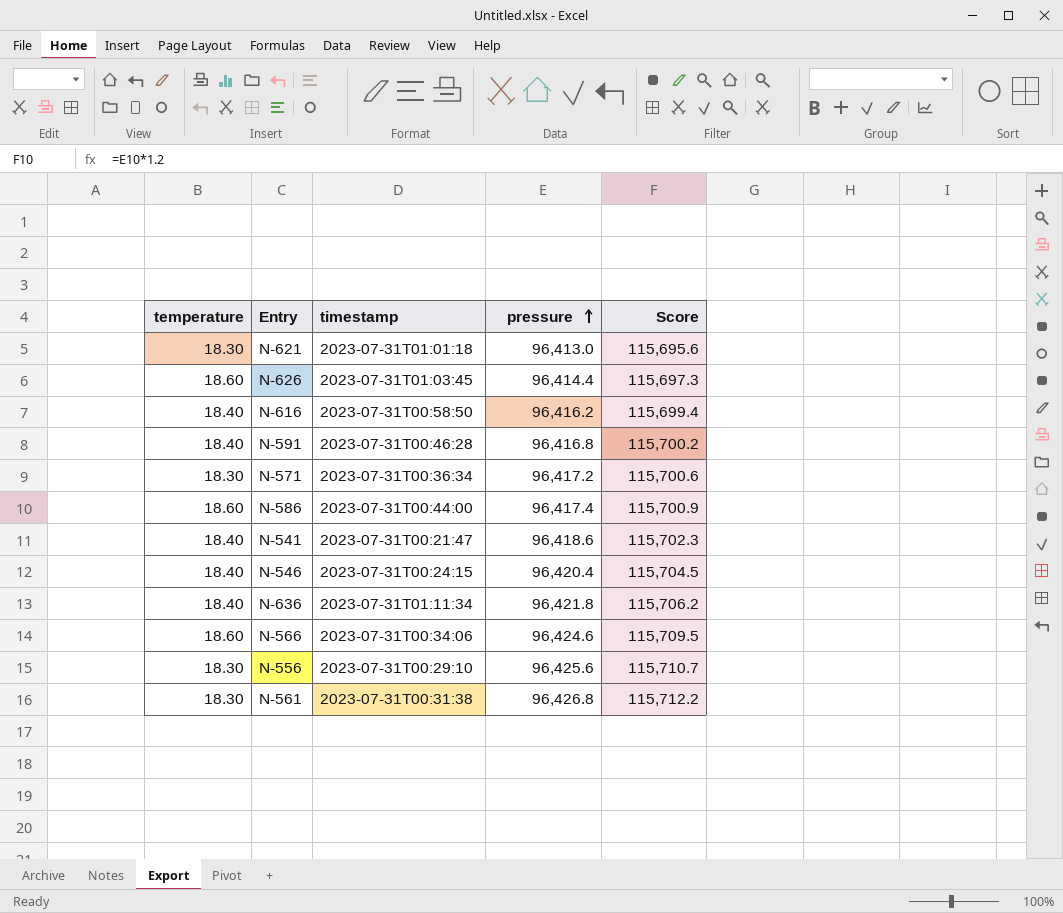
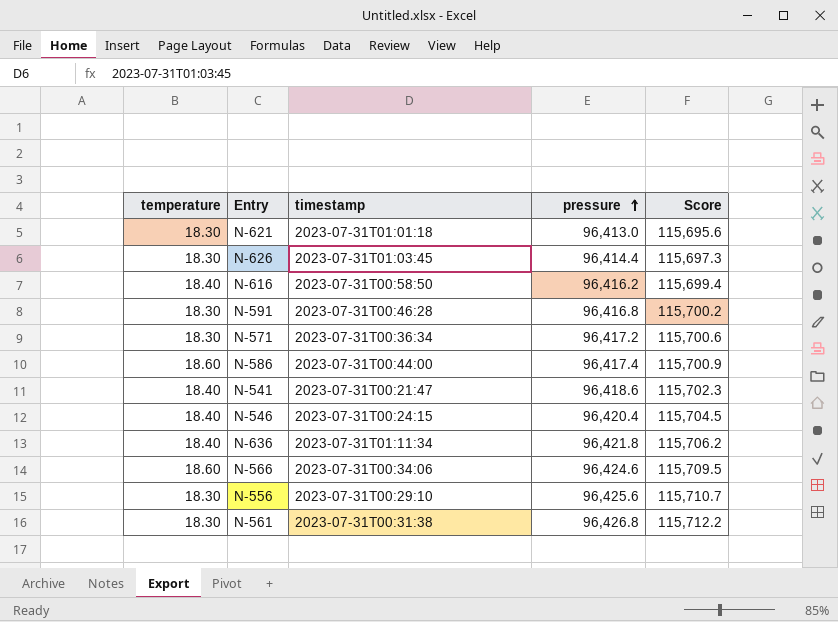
N-626 | temperature: 18.60 -> 18.30
N-591 | temperature: 18.40 -> 18.30

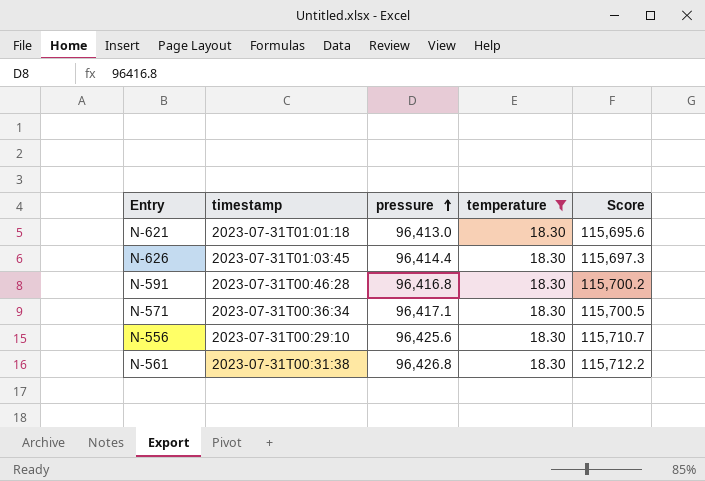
filter: none -> temperature = 18.30
column temperature | position: 1 -> 4
N-571 | pressure: 96,417.2 -> 96,417.1
N-571 | Score: 115,700.6 -> 115,700.5

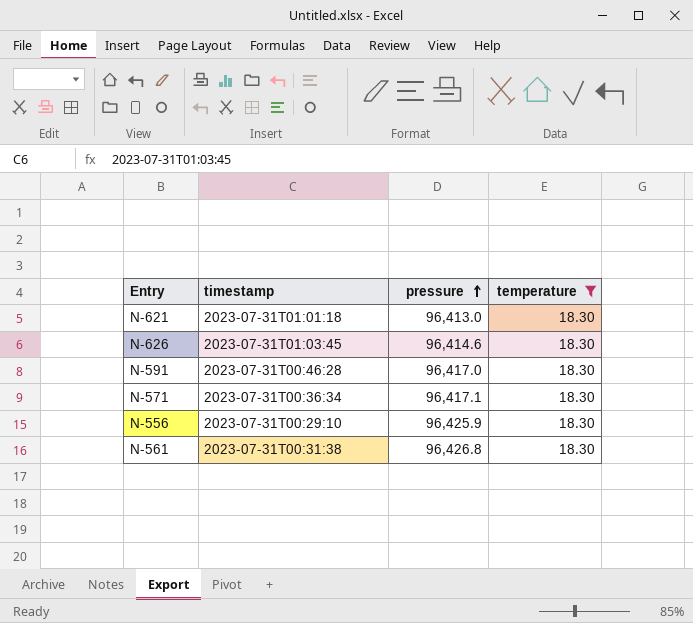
column Score | formula: [pressure] * 1.2 -> none
N-626 | pressure: 96,414.4 -> 96,414.6
N-591 | pressure: 96,416.8 -> 96,417.0
N-556 | pressure: 96,425.6 -> 96,425.9

